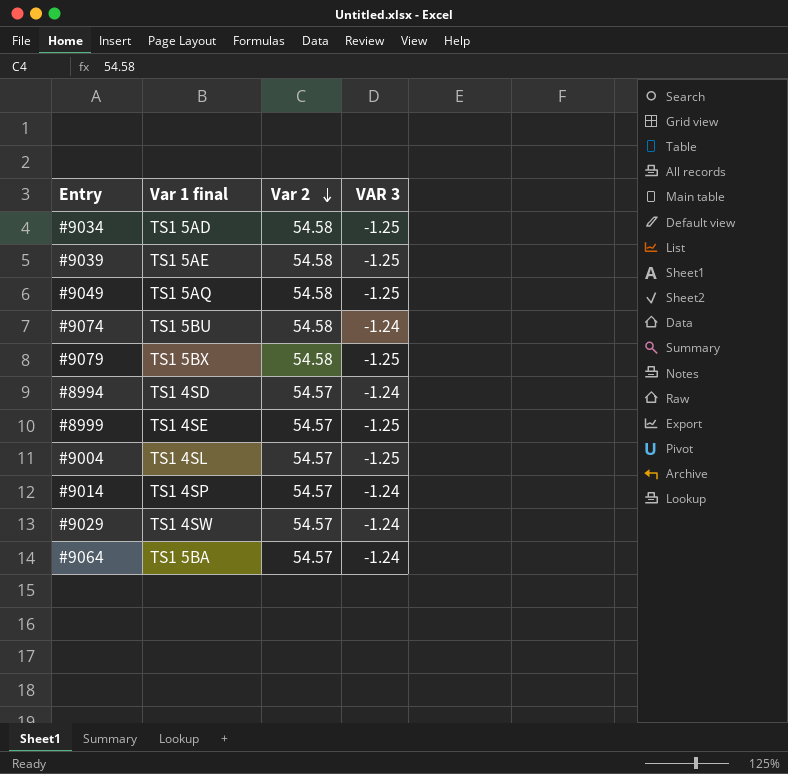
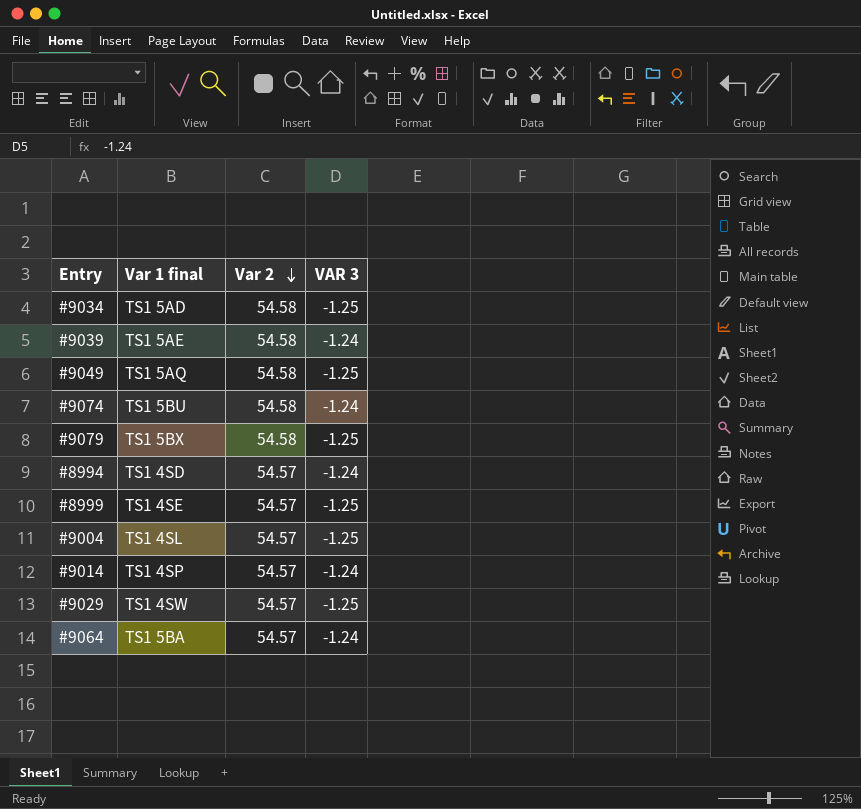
#9039 | VAR 3: -1.25 -> -1.24
#9029 | VAR 3: -1.24 -> -1.25

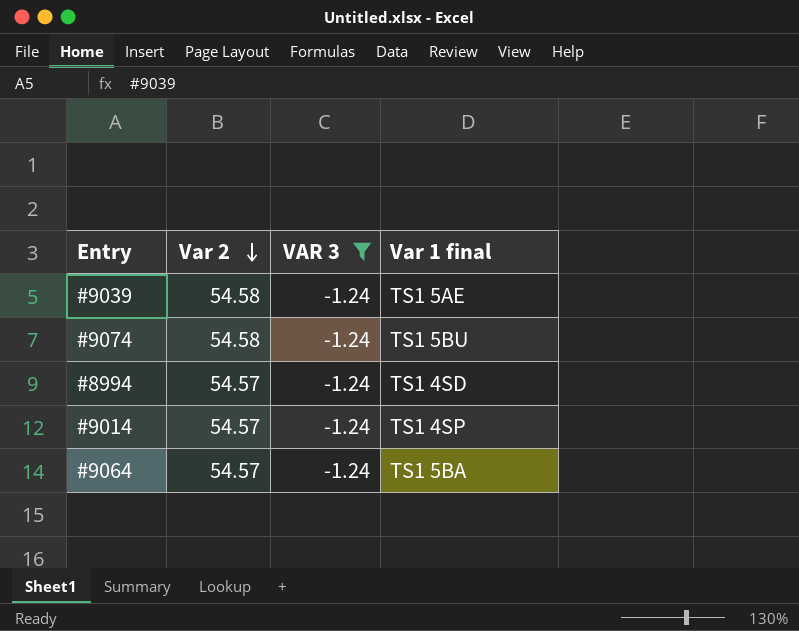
filter: none -> VAR 3 = -1.24
column Var 1 final | position: 2 -> 4

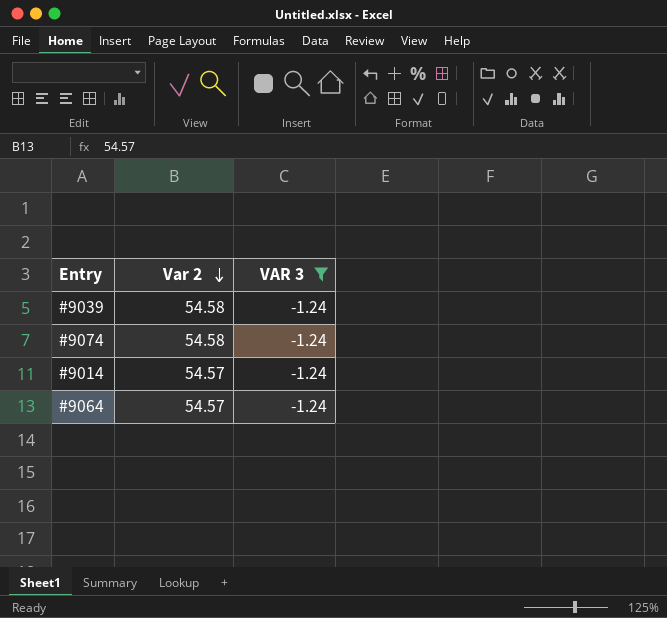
column Var 1 final | position: 4 -> none
row #8994: 54.57 | -1.24 | TS1 4SD -> none

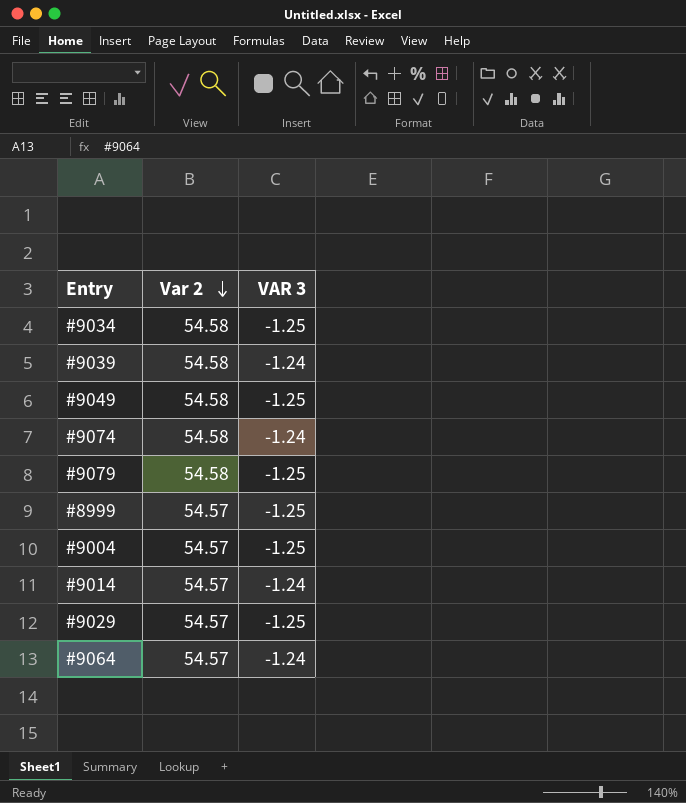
filter: VAR 3 = -1.24 -> none

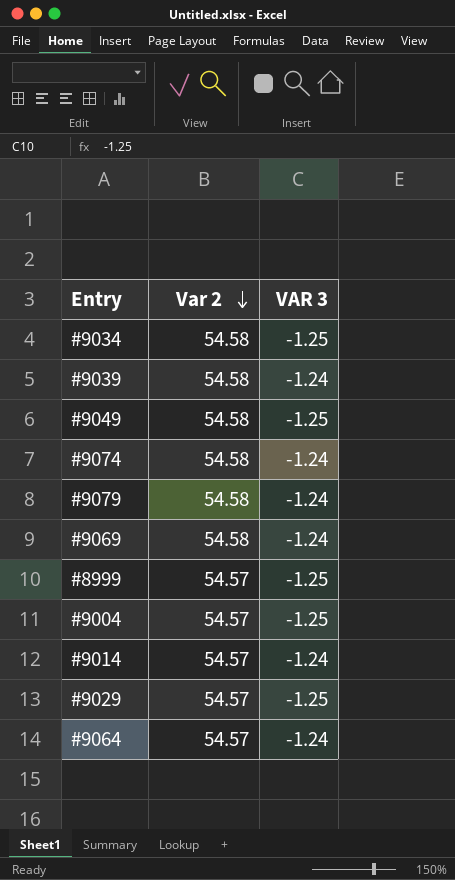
#9079 | VAR 3: -1.25 -> -1.24
row #9069: none -> 54.58 | -1.24

